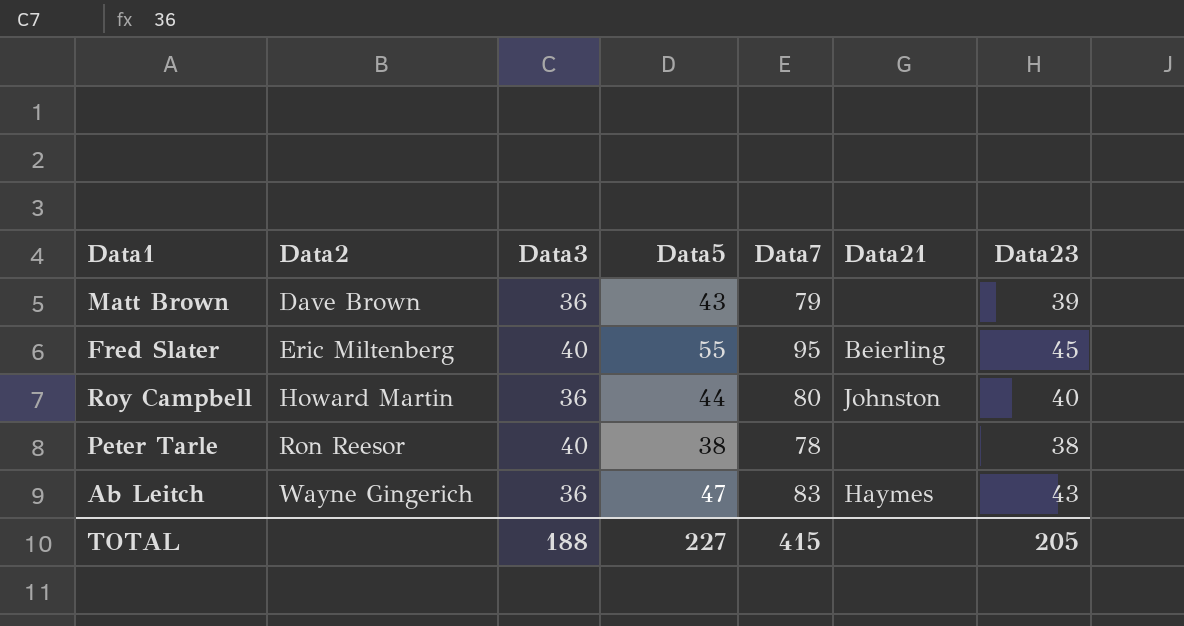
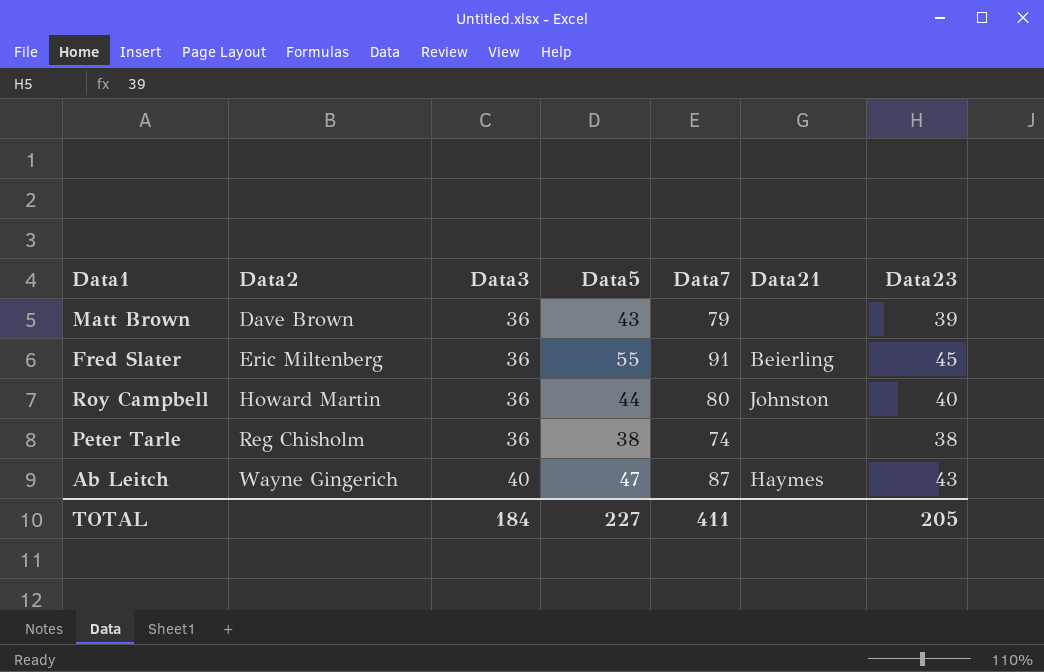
Fred Slater | Data3: 40 -> 36
Fred Slater | Data7: 95 -> 91
Peter Tarle | Data2: Ron Reesor -> Reg Chisholm
Peter Tarle | Data3: 40 -> 36
Peter Tarle | Data7: 78 -> 74
Ab Leitch | Data3: 36 -> 40
Ab Leitch | Data7: 83 -> 87
TOTAL | Data3: 188 -> 184
TOTAL | Data7: 415 -> 411

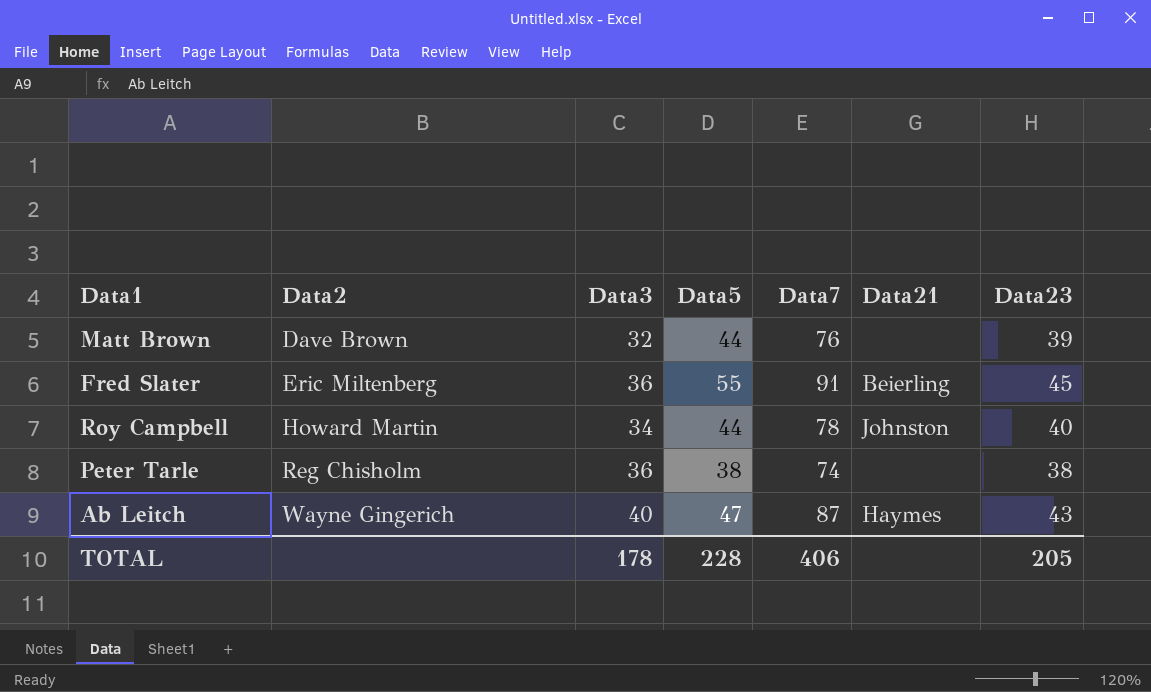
Matt Brown | Data3: 36 -> 32
Matt Brown | Data5: 43 -> 44
Matt Brown | Data7: 79 -> 76
Roy Campbell | Data3: 36 -> 34
Roy Campbell | Data7: 80 -> 78
TOTAL | Data3: 184 -> 178
TOTAL | Data5: 227 -> 228
TOTAL | Data7: 411 -> 406

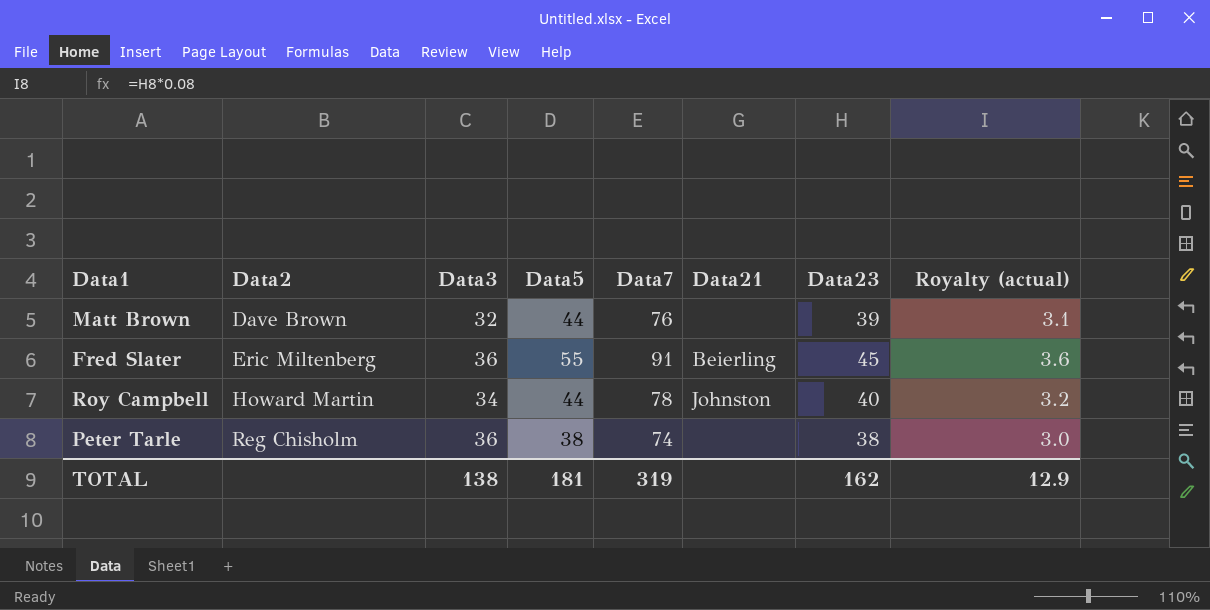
column Royalty (actual) | formula: none -> [Data23] * 0.08
row Ab Leitch: Wayne Gingerich | 40 | 47 | 87 | Haymes | 43 -> none
TOTAL | Data3: 178 -> 138
TOTAL | Data5: 228 -> 181
TOTAL | Data7: 406 -> 319
TOTAL | Data23: 205 -> 162

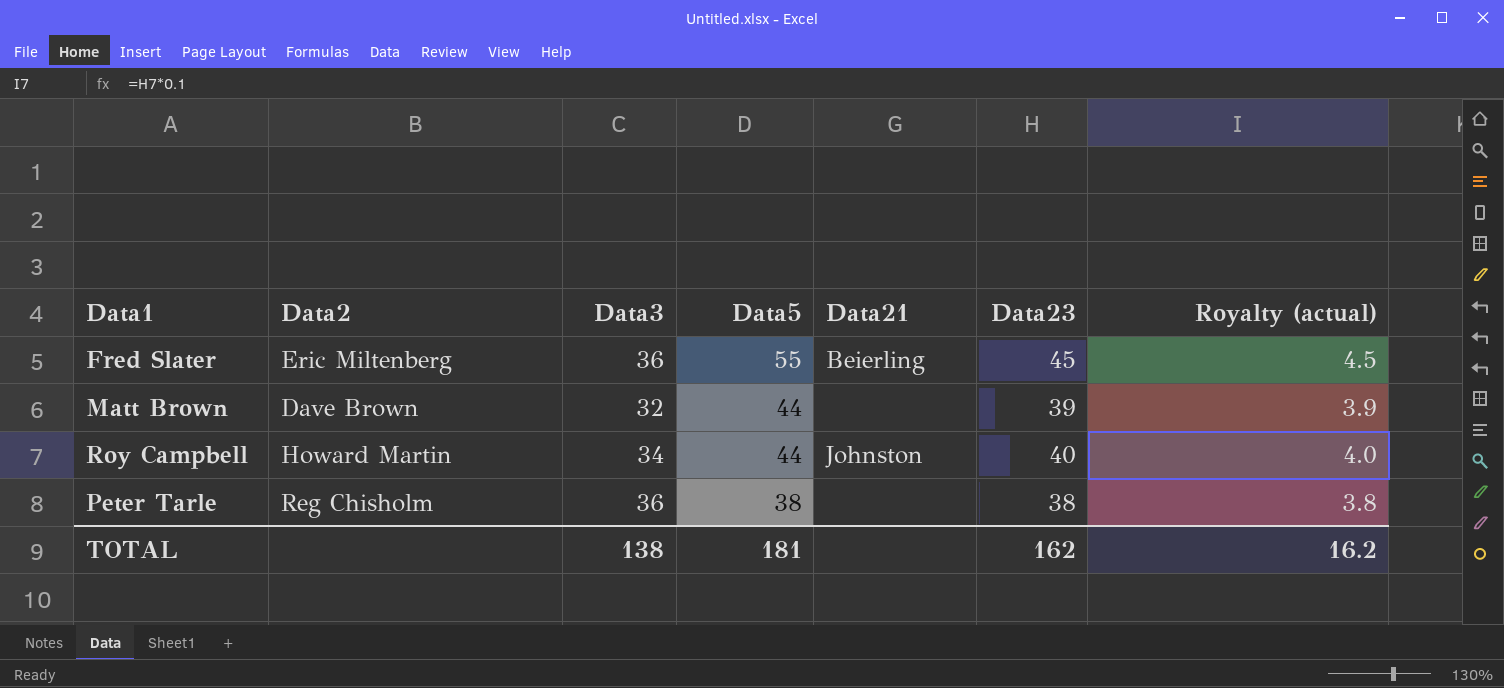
row order: Data2 ascending -> Data5 descending
column Data7 | formula: [Data3] + [Data5] -> none
column Royalty (actual) | formula: [Data23] * 0.08 -> [Data23] * 0.1
TOTAL | Royalty (actual): 12.9 -> 16.2

